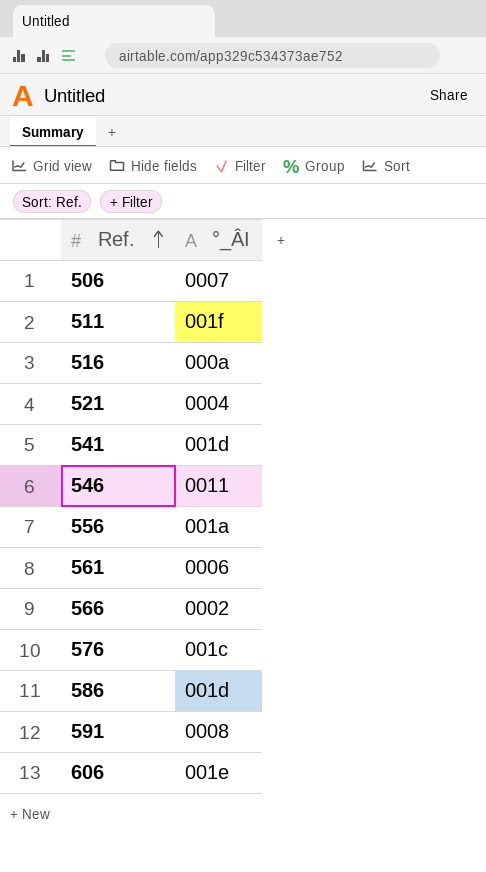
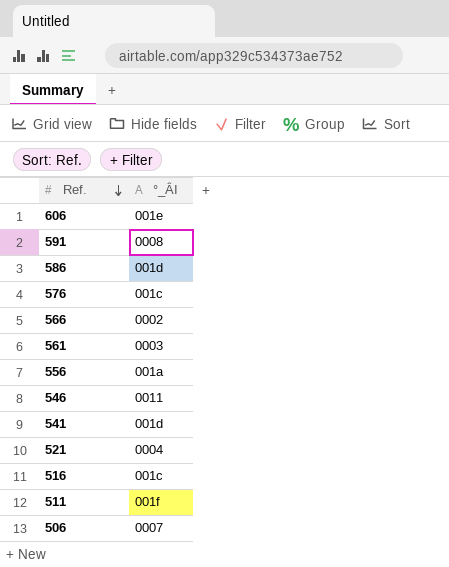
row order: Ref. ascending -> Ref. descending
561 | °_ÂI: 0006 -> 0003
516 | °_ÂI: 000a -> 001c

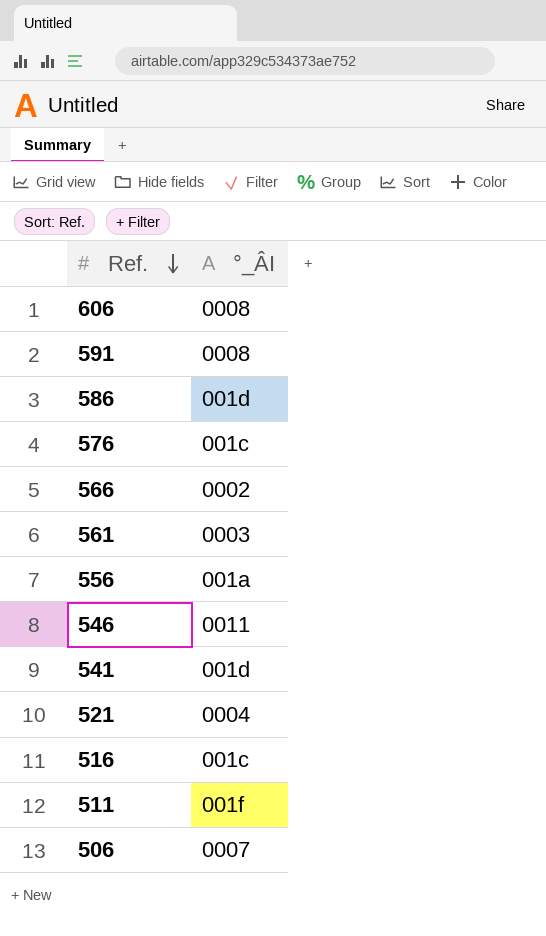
606 | °_ÂI: 001e -> 0008

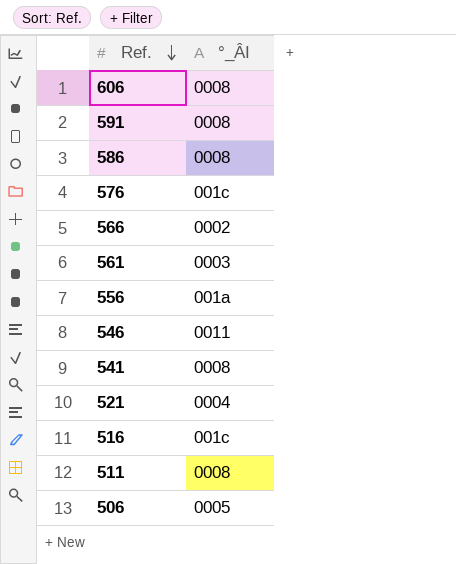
586 | °_ÂI: 001d -> 0008
541 | °_ÂI: 001d -> 0008
511 | °_ÂI: 001f -> 0008
506 | °_ÂI: 0007 -> 0005

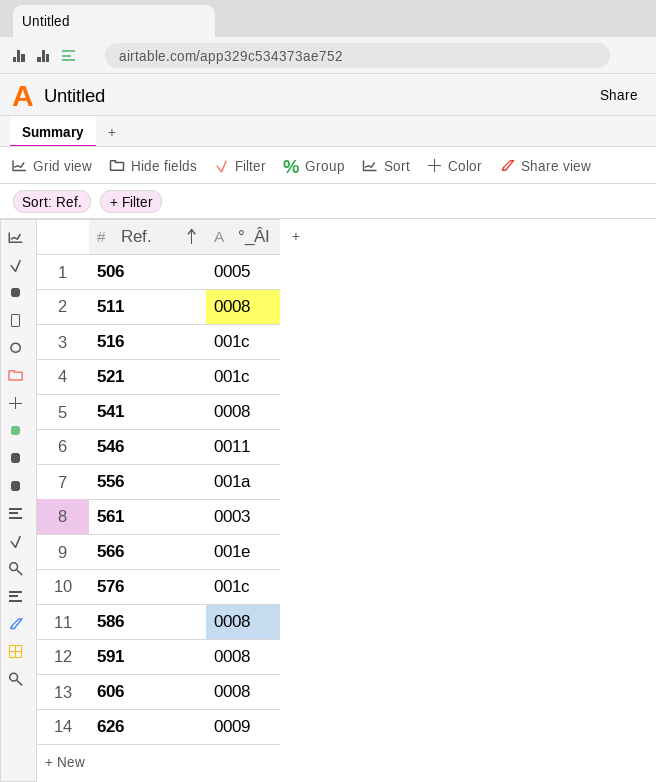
row order: Ref. descending -> Ref. ascending
521 | °_ÂI: 0004 -> 001c
566 | °_ÂI: 0002 -> 001e
row 626: none -> 0009

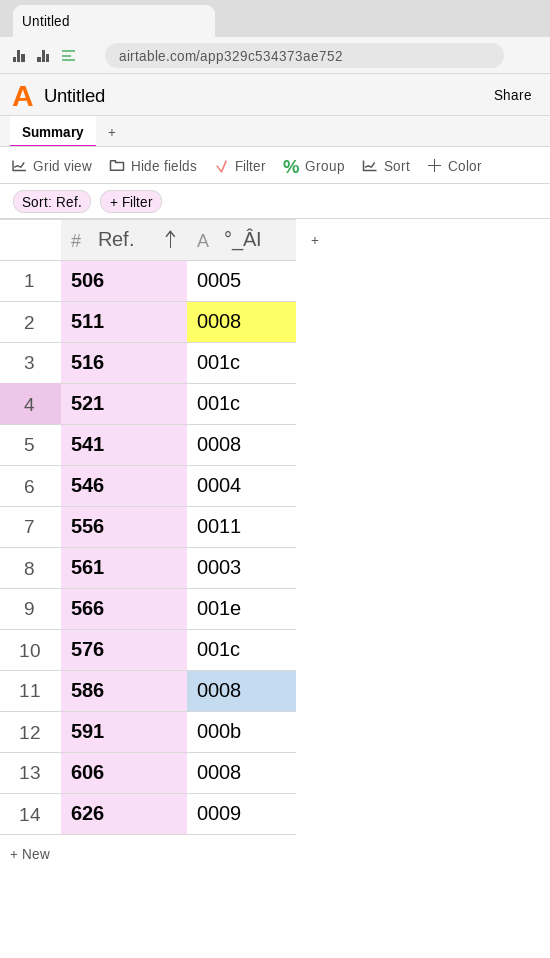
546 | °_ÂI: 0011 -> 0004
556 | °_ÂI: 001a -> 0011
591 | °_ÂI: 0008 -> 000b

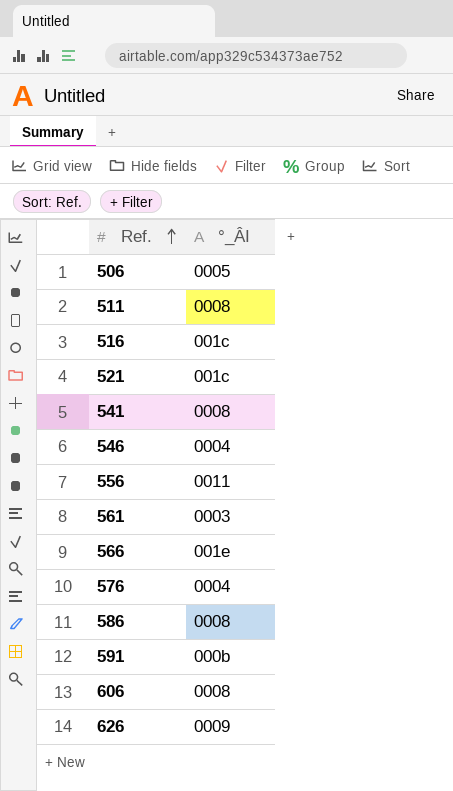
576 | °_ÂI: 001c -> 0004

